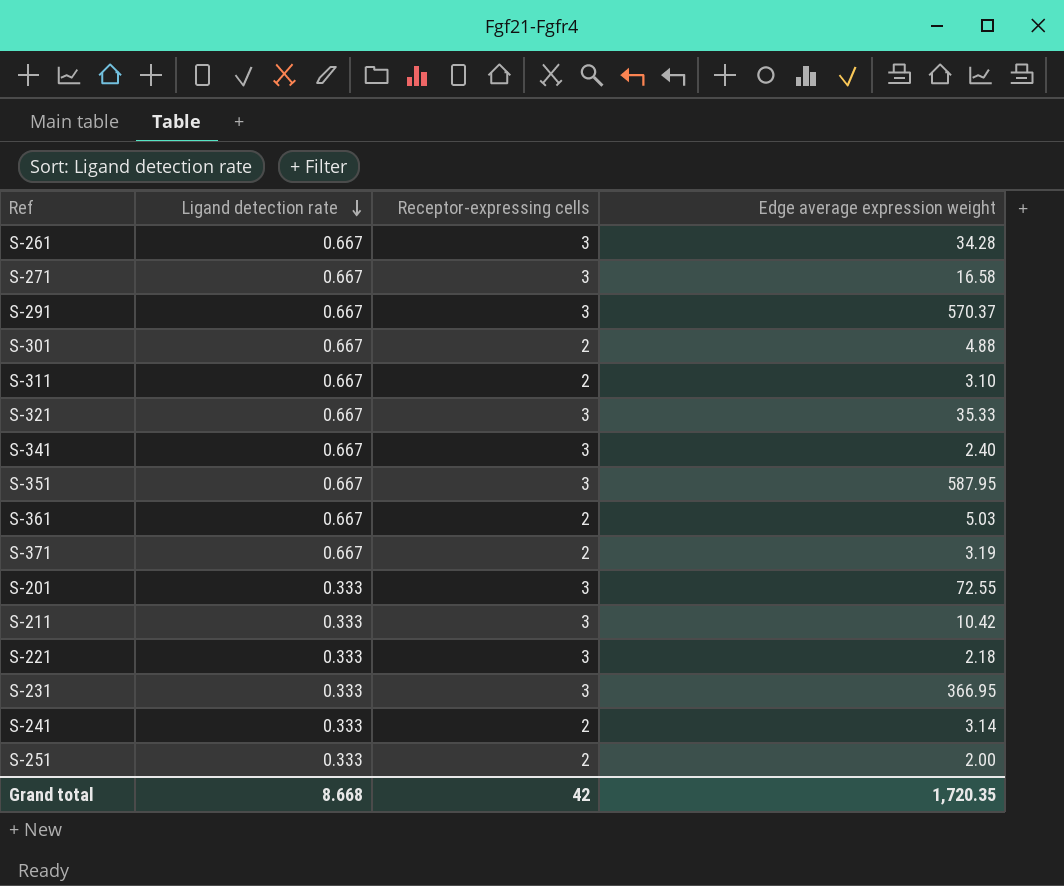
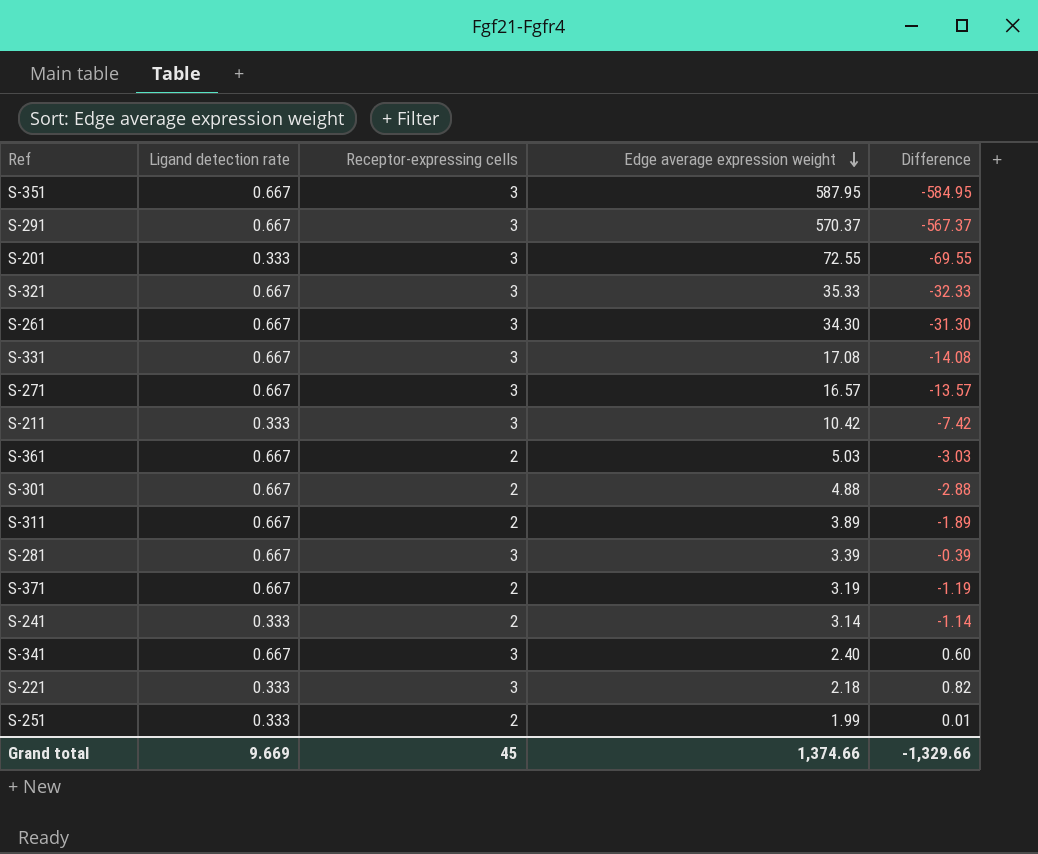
row order: Ligand detection rate descending -> Edge average expression weight descending
column Difference | formula: none -> [Receptor-expressing cells] - [Edge average expression weight]
row S-231: 0.333 | 3 | 366.95 -> none
S-261 | Edge average expression weight: 34.28 -> 34.30
row S-331: none -> 0.667 | 3 | 17.08 | -14.08
S-271 | Edge average expression weight: 16.58 -> 16.57
S-311 | Edge average expression weight: 3.10 -> 3.89
row S-281: none -> 0.667 | 3 | 3.39 | -0.39
S-251 | Edge average expression weight: 2.00 -> 1.99
Grand total | Ligand detection rate: 8.668 -> 9.669
Grand total | Receptor-expressing cells: 42 -> 45
Grand total | Edge average expression weight: 1,720.35 -> 1,374.66

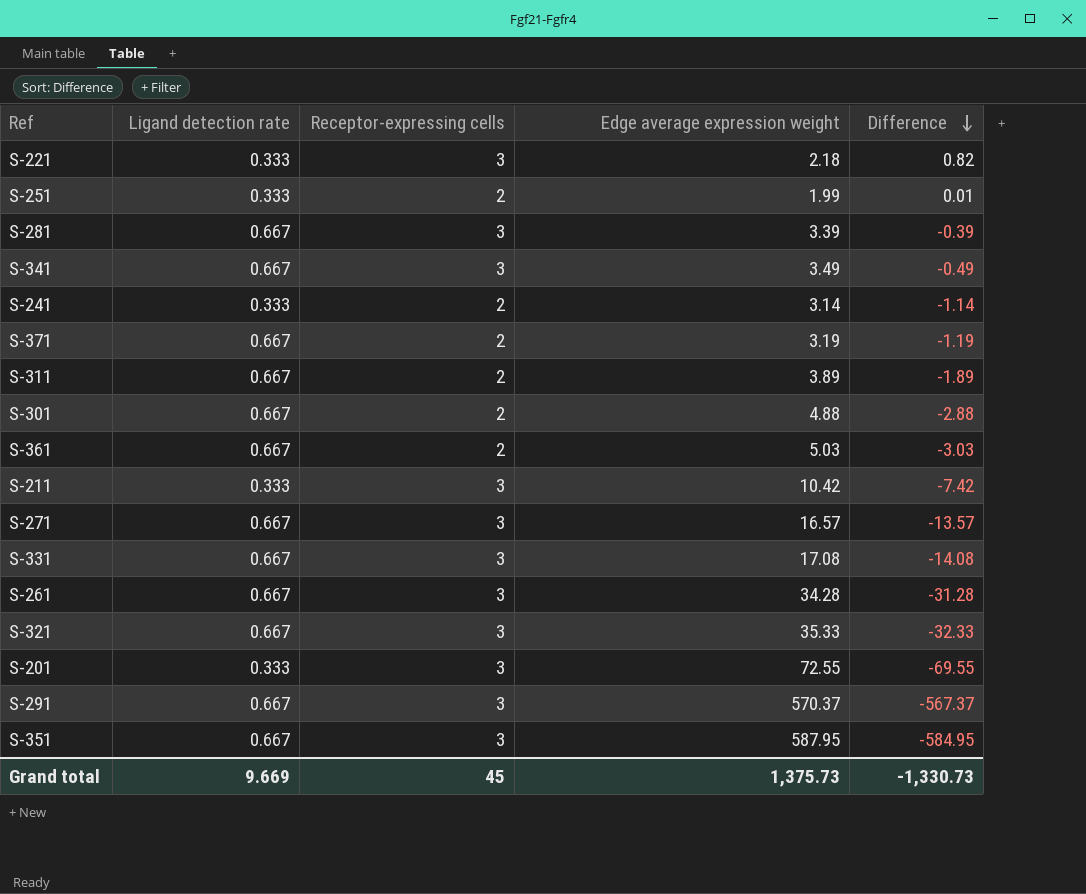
row order: Edge average expression weight descending -> Difference descending
S-341 | Edge average expression weight: 2.40 -> 3.49
S-341 | Difference: 0.60 -> -0.49
S-261 | Edge average expression weight: 34.30 -> 34.28
S-261 | Difference: -31.30 -> -31.28
Grand total | Edge average expression weight: 1,374.66 -> 1,375.73
Grand total | Difference: -1,329.66 -> -1,330.73

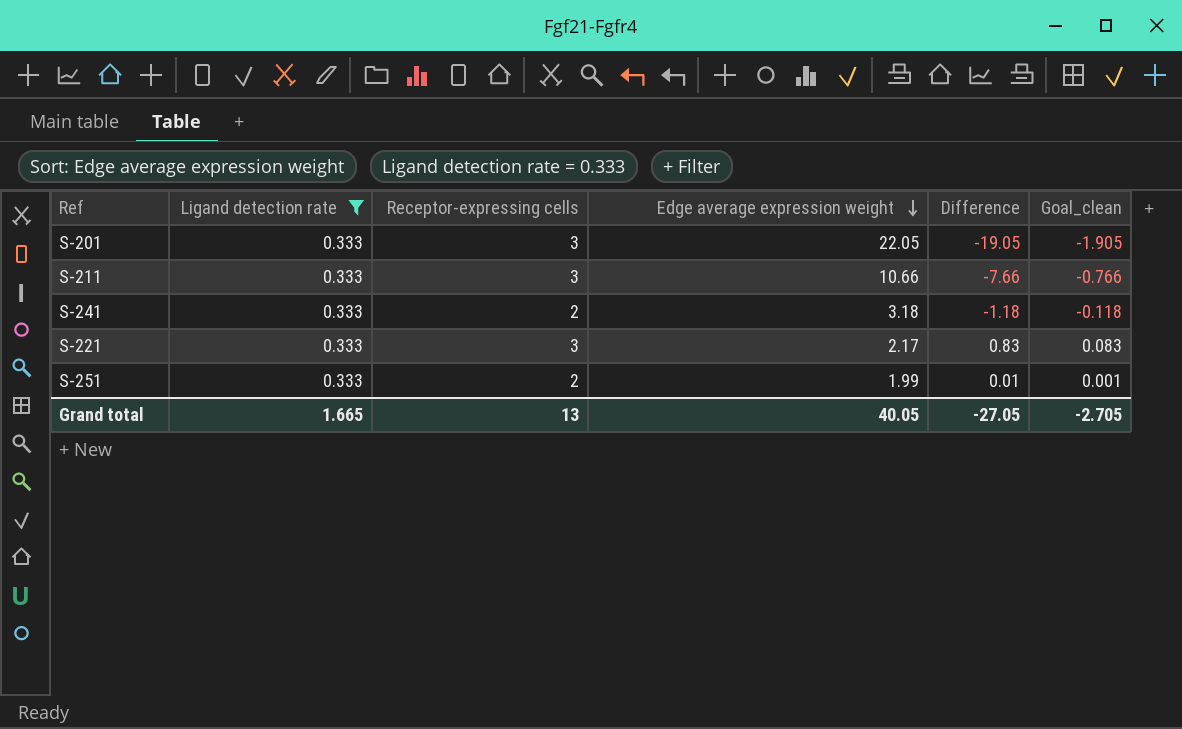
filter: none -> Ligand detection rate = 0.333
row order: Difference descending -> Edge average expression weight descending
column Goal_clean | formula: none -> [Difference] * 0.1
S-201 | Edge average expression weight: 72.55 -> 22.05
S-201 | Difference: -69.55 -> -19.05
S-211 | Edge average expression weight: 10.42 -> 10.66
S-211 | Difference: -7.42 -> -7.66
S-241 | Edge average expression weight: 3.14 -> 3.18
S-241 | Difference: -1.14 -> -1.18
S-221 | Edge average expression weight: 2.18 -> 2.17
S-221 | Difference: 0.82 -> 0.83
Grand total | Ligand detection rate: 9.669 -> 1.665
Grand total | Receptor-expressing cells: 45 -> 13
Grand total | Edge average expression weight: 1,375.73 -> 40.05
Grand total | Difference: -1,330.73 -> -27.05

